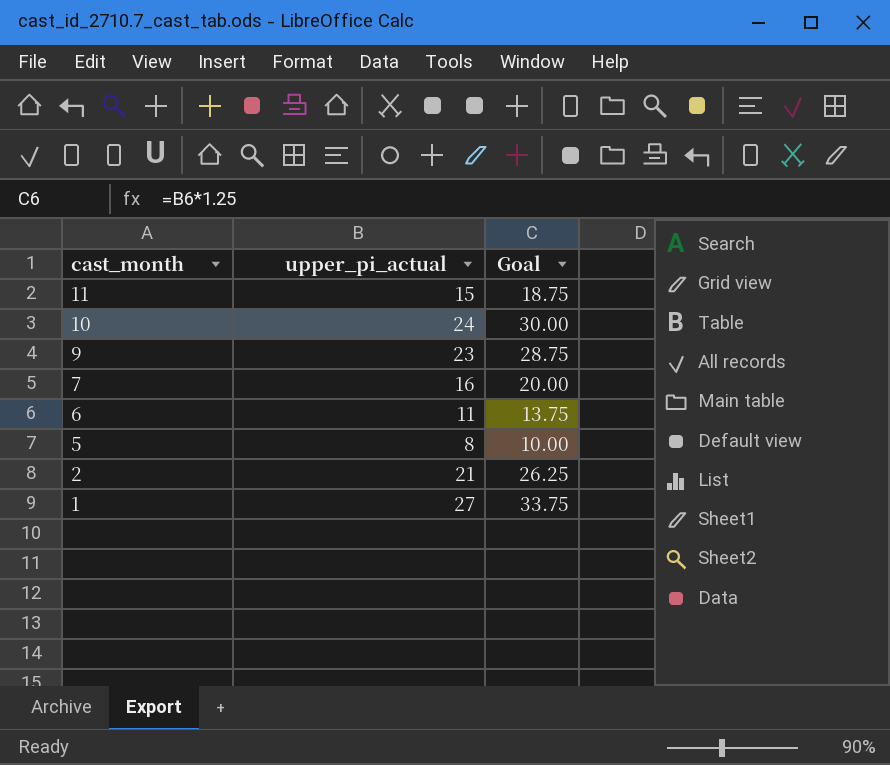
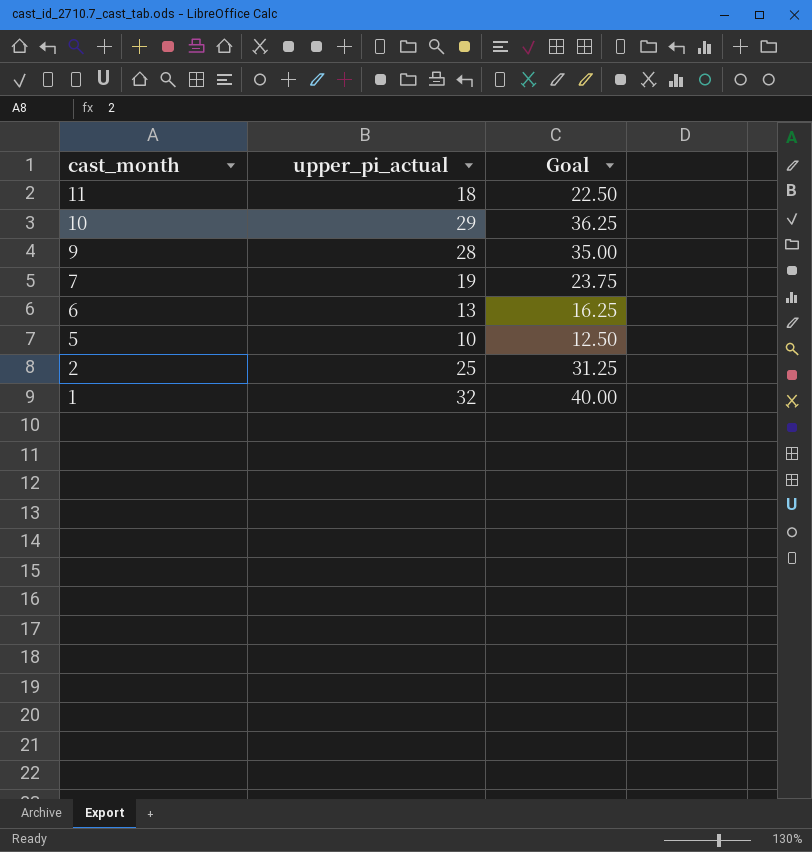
11 | upper_pi_actual: 15 -> 18
11 | Goal: 18.75 -> 22.50
10 | upper_pi_actual: 24 -> 29
10 | Goal: 30.00 -> 36.25
9 | upper_pi_actual: 23 -> 28
9 | Goal: 28.75 -> 35.00
7 | upper_pi_actual: 16 -> 19
7 | Goal: 20.00 -> 23.75
6 | upper_pi_actual: 11 -> 13
6 | Goal: 13.75 -> 16.25
5 | upper_pi_actual: 8 -> 10
5 | Goal: 10.00 -> 12.50
2 | upper_pi_actual: 21 -> 25
2 | Goal: 26.25 -> 31.25
1 | upper_pi_actual: 27 -> 32
1 | Goal: 33.75 -> 40.00

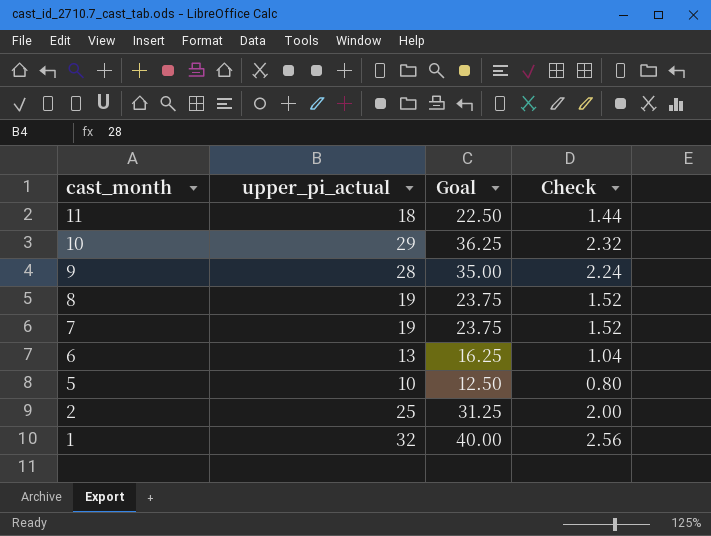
column Check | formula: none -> [upper_pi_actual] * 0.08
row 8: none -> 19 | 23.75 | 1.52

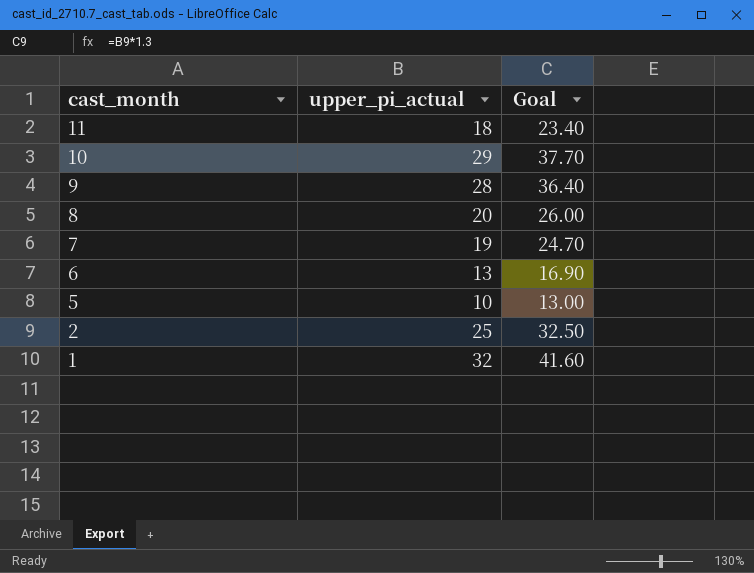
column Check | formula: [upper_pi_actual] * 0.08 -> none
column Goal | formula: [upper_pi_actual] * 1.25 -> [upper_pi_actual] * 1.3
8 | upper_pi_actual: 19 -> 20

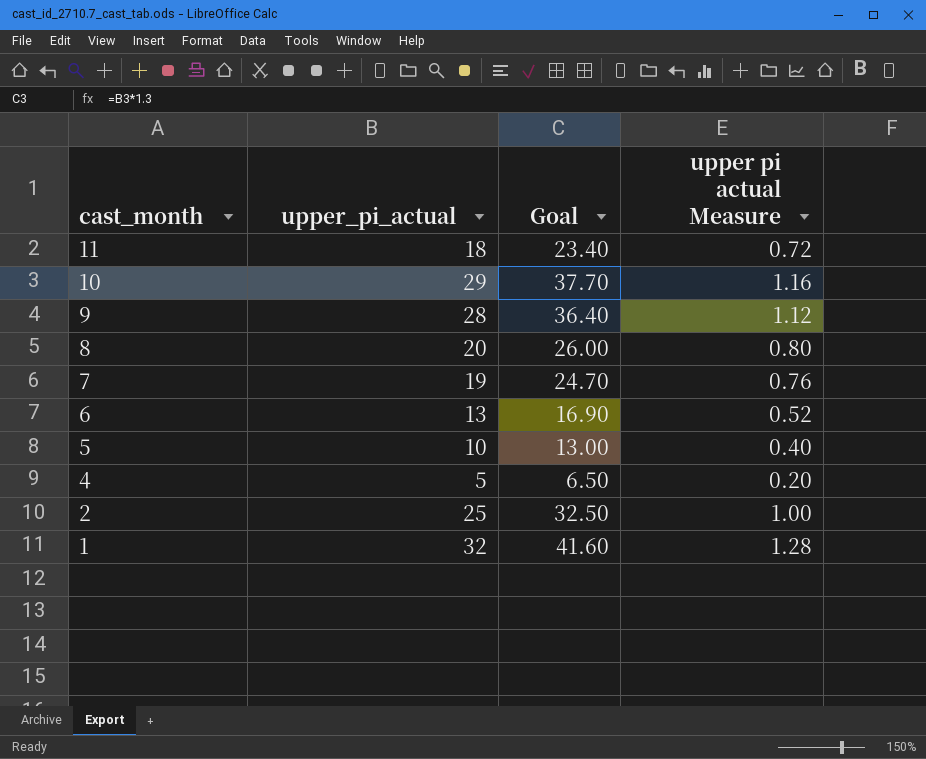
column upper pi actual Measure | formula: none -> [upper_pi_actual] * 0.04
row 4: none -> 5 | 6.50 | 0.20

